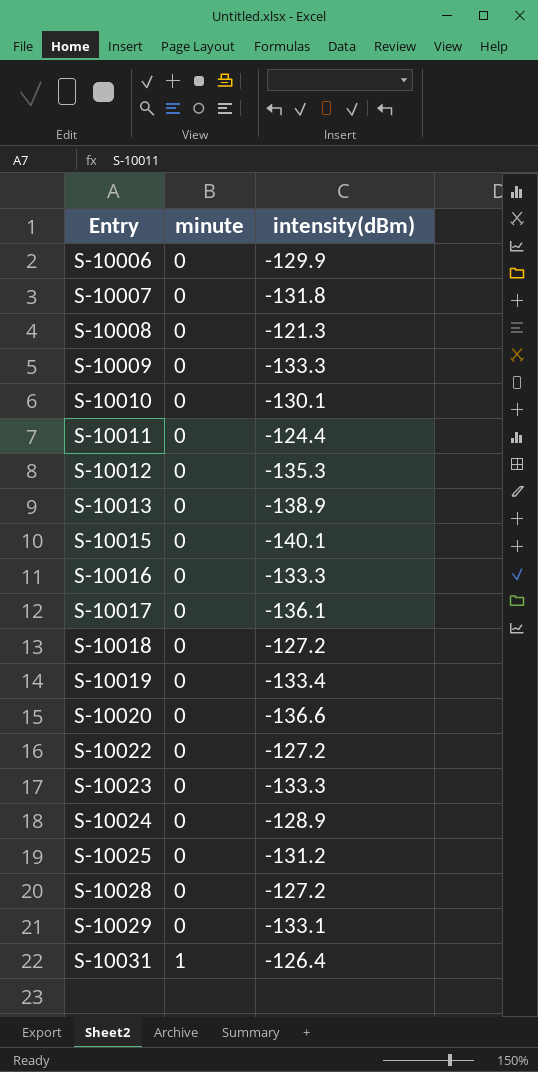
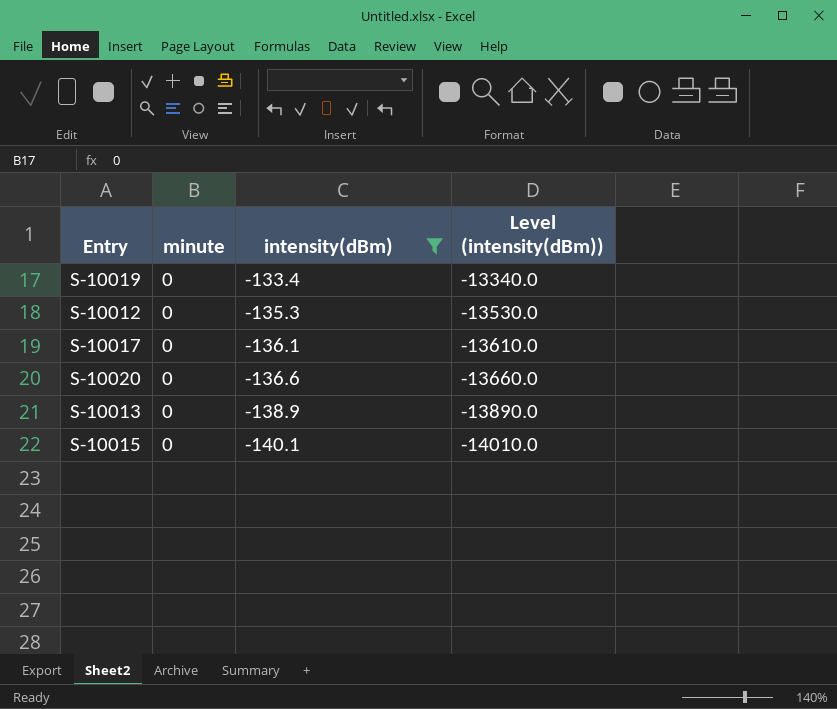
filter: none -> intensity(dBm) <= -133.4
row order: Entry ascending -> intensity(dBm) descending
column Level (intensity(dBm)) | formula: none -> [intensity(dBm)] * 100

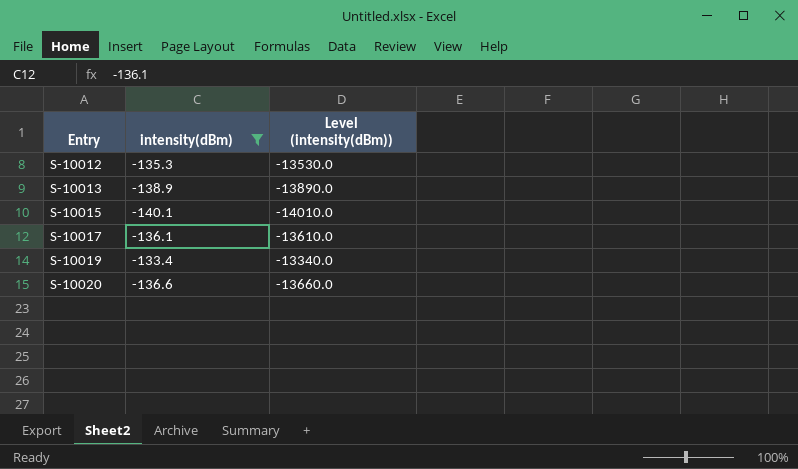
row order: intensity(dBm) descending -> Entry ascending
column minute | position: 2 -> none

